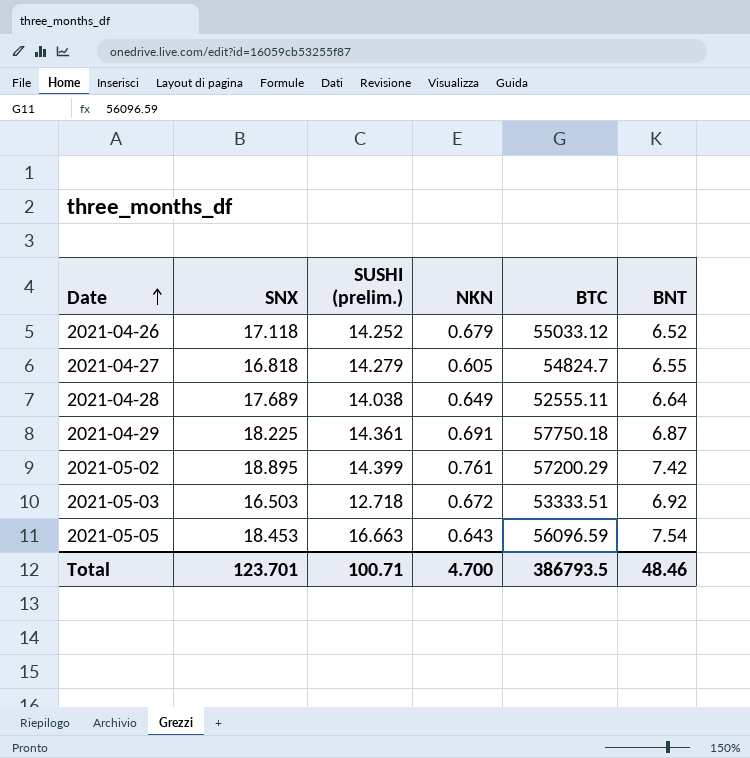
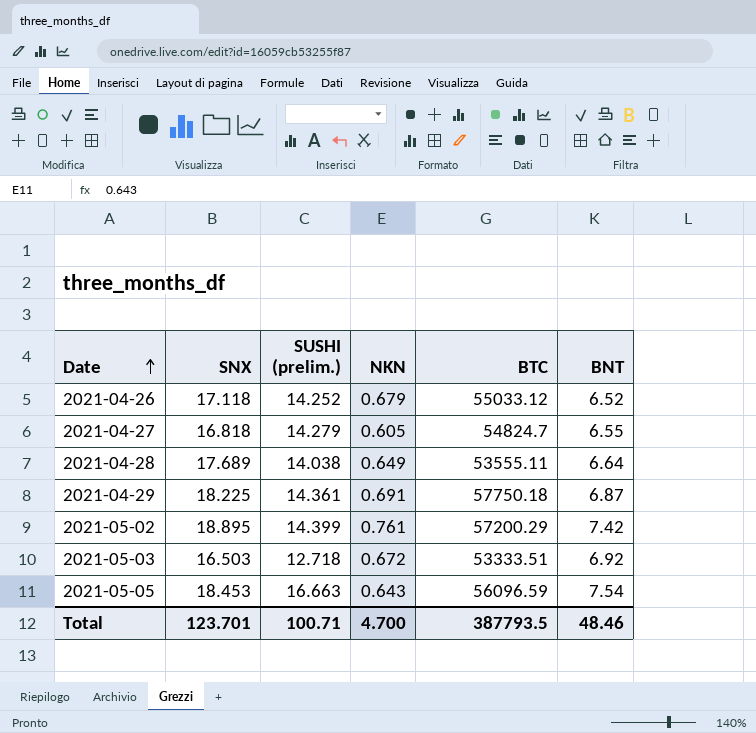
2021-04-28 | BTC: 52555.11 -> 53555.11
Total | BTC: 386793.5 -> 387793.5

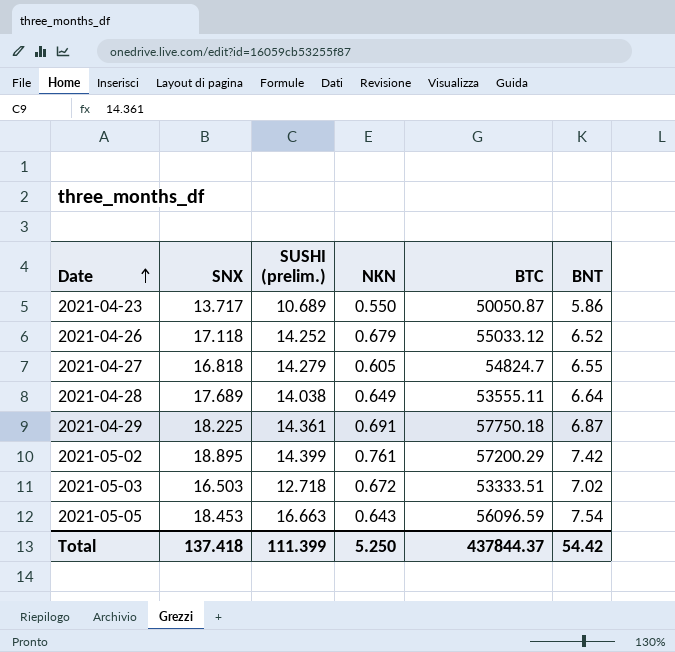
row 2021-04-23: none -> 13.717 | 10.689 | 0.550 | 50050.87 | 5.86
2021-05-03 | BNT: 6.92 -> 7.02
Total | SNX: 123.701 -> 137.418
Total | SUSHI (prelim.): 100.71 -> 111.399
Total | NKN: 4.700 -> 5.250
Total | BTC: 387793.5 -> 437844.37
Total | BNT: 48.46 -> 54.42

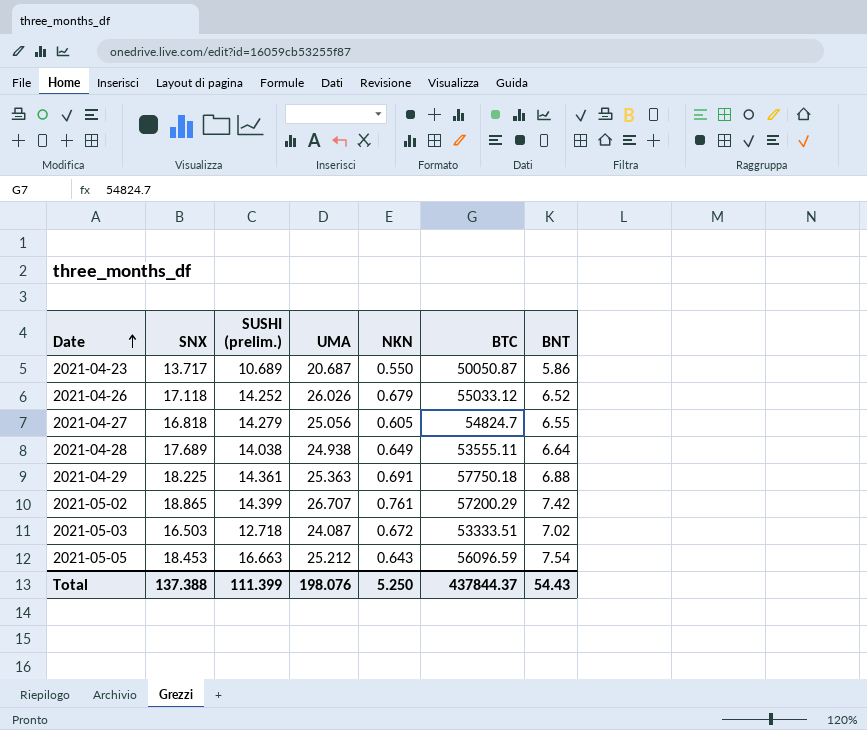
column UMA | position: none -> 4
2021-04-29 | BNT: 6.87 -> 6.88
2021-05-02 | SNX: 18.895 -> 18.865
Total | SNX: 137.418 -> 137.388
Total | BNT: 54.42 -> 54.43

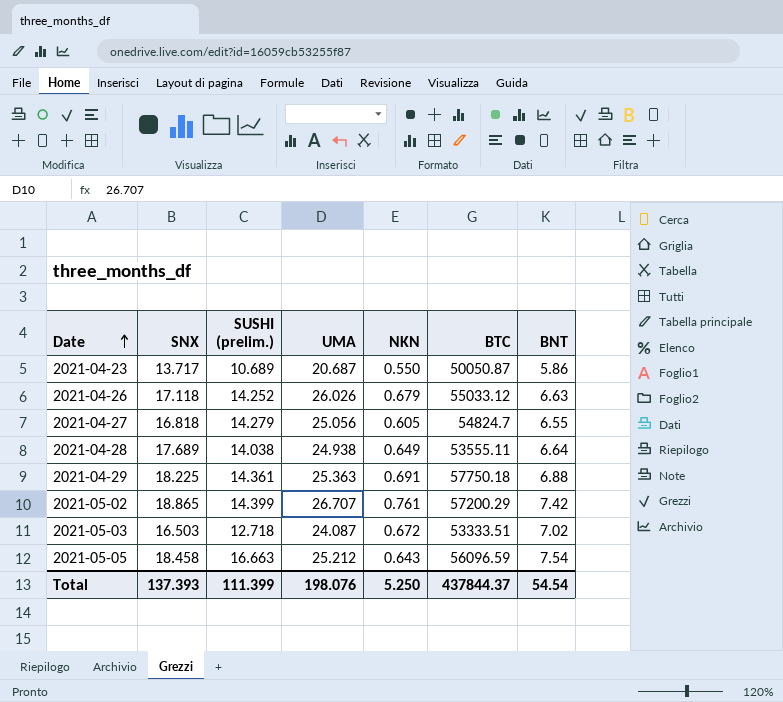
2021-04-26 | BNT: 6.52 -> 6.63
2021-05-05 | SNX: 18.453 -> 18.458
Total | SNX: 137.388 -> 137.393
Total | BNT: 54.43 -> 54.54

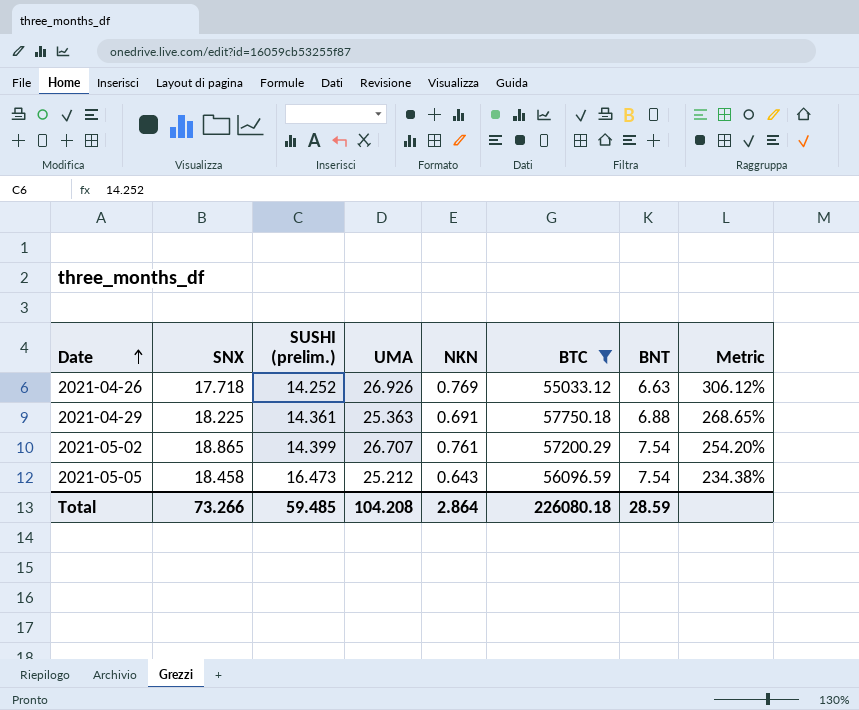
filter: none -> BTC >= 55033.12
column Metric | formula: none -> ([UMA] - [BNT]) / [BNT]
2021-04-26 | SNX: 17.118 -> 17.718
2021-04-26 | UMA: 26.026 -> 26.926
2021-04-26 | NKN: 0.679 -> 0.769
2021-05-02 | BNT: 7.42 -> 7.54
2021-05-05 | SUSHI (prelim.): 16.663 -> 16.473
Total | SNX: 137.393 -> 73.266
Total | SUSHI (prelim.): 111.399 -> 59.485
Total | UMA: 198.076 -> 104.208
Total | NKN: 5.250 -> 2.864
Total | BTC: 437844.37 -> 226080.18
Total | BNT: 54.54 -> 28.59

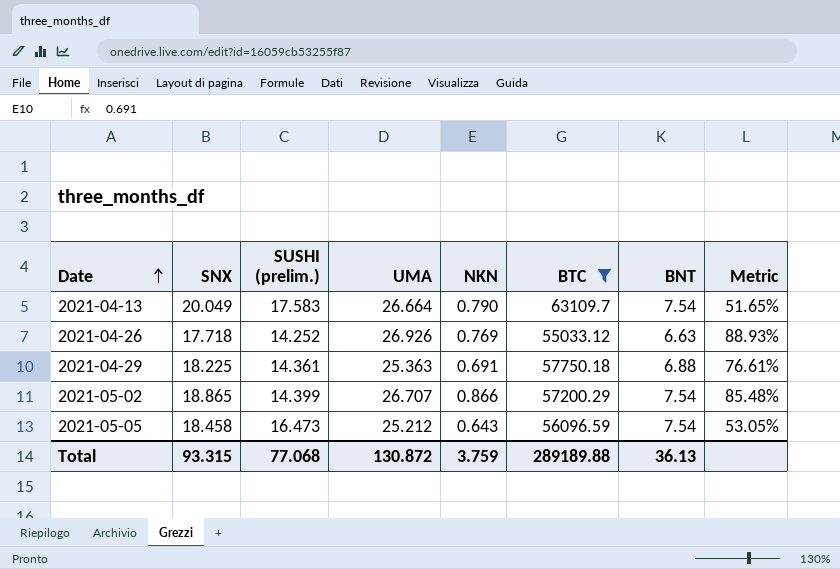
column Metric | formula: ([UMA] - [BNT]) / [BNT] -> ([UMA] - [SUSHI (prelim.)]) / [SUSHI (prelim.)]
row 2021-04-13: none -> 20.049 | 17.583 | 26.664 | 0.790 | 63109.7 | 7.54 | 51.65%
2021-05-02 | NKN: 0.761 -> 0.866
Total | SNX: 73.266 -> 93.315
Total | SUSHI (prelim.): 59.485 -> 77.068
Total | UMA: 104.208 -> 130.872
Total | NKN: 2.864 -> 3.759
Total | BTC: 226080.18 -> 289189.88
Total | BNT: 28.59 -> 36.13

